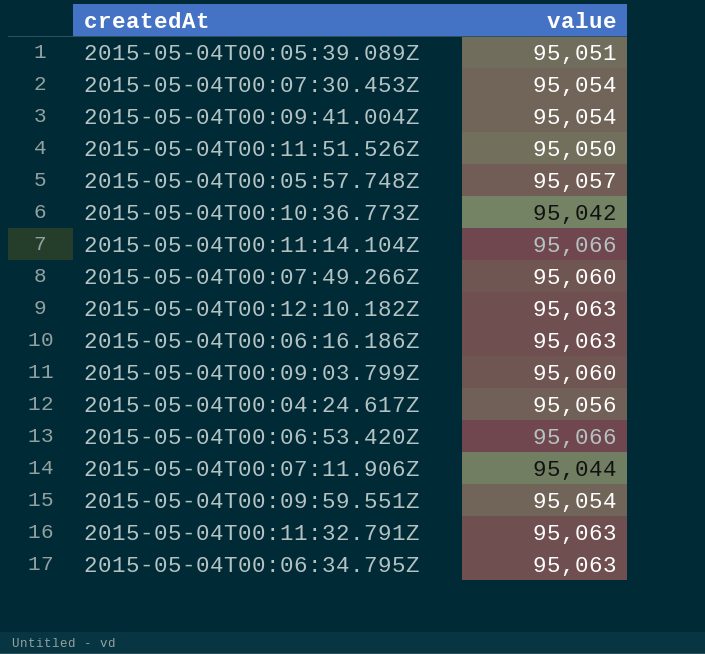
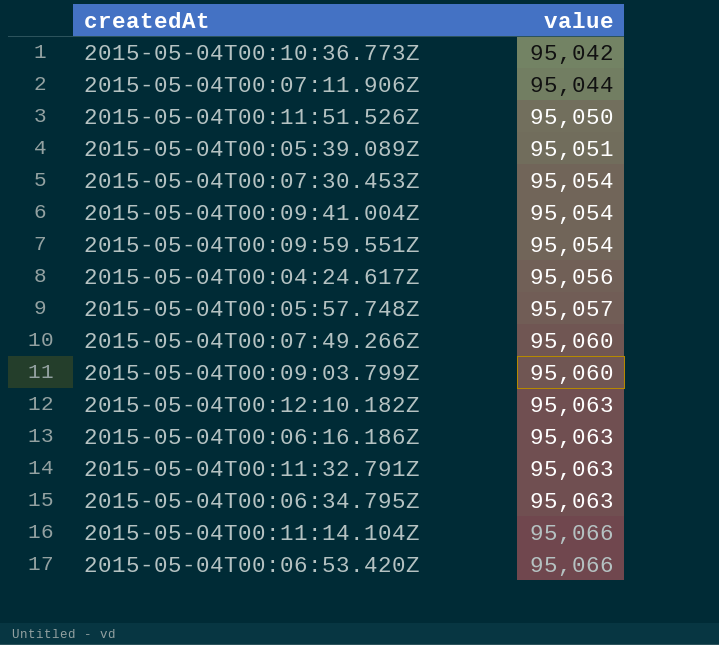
row order: none -> value ascending

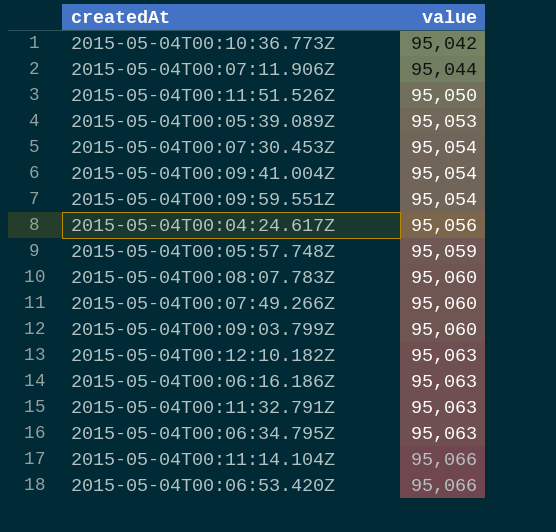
2015-05-04T00:05:39.089Z | value: 95,051 -> 95,053
2015-05-04T00:05:57.748Z | value: 95,057 -> 95,059
row 2015-05-04T00:08:07.783Z: none -> 95,060

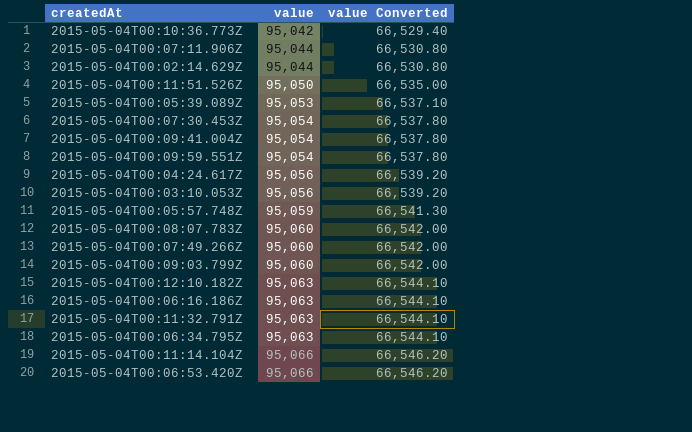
column value Converted | formula: none -> [value] * 0.7
row 2015-05-04T00:02:14.629Z: none -> 95,044 | 66,530.80
row 2015-05-04T00:03:10.053Z: none -> 95,056 | 66,539.20

